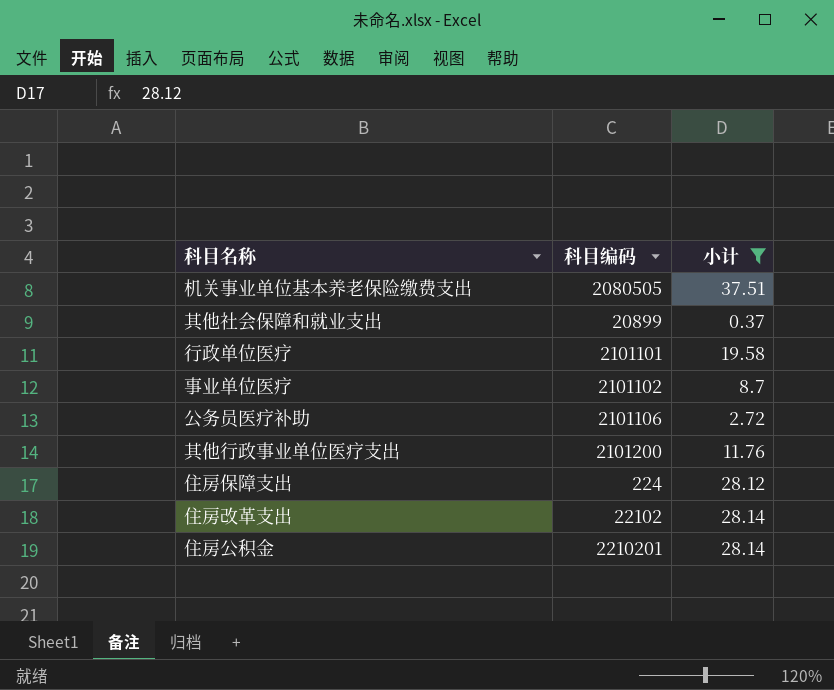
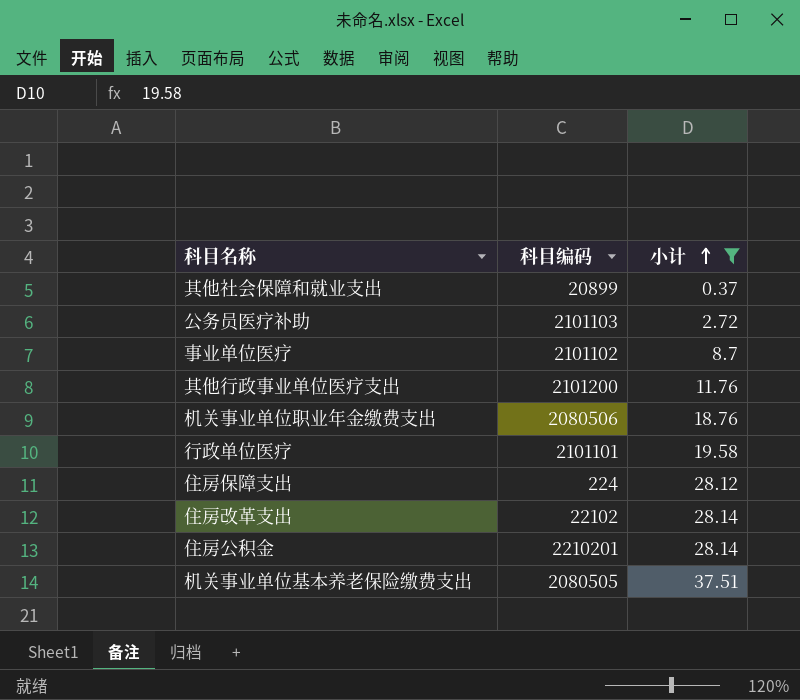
row order: none -> 小计 ascending
公务员医疗补助 | 科目编码: 2101106 -> 2101103
row 机关事业单位职业年金缴费支出: none -> 2080506 | 18.76

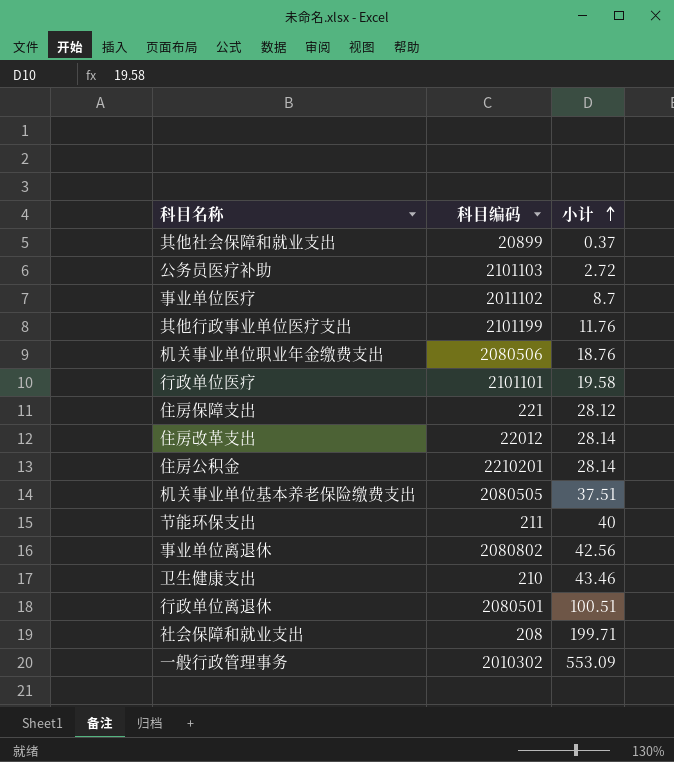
filter: 小计 <= 37.51 -> none
事业单位医疗 | 科目编码: 2101102 -> 2011102
其他行政事业单位医疗支出 | 科目编码: 2101200 -> 2101199
住房保障支出 | 科目编码: 224 -> 221
住房改革支出 | 科目编码: 22102 -> 22012

